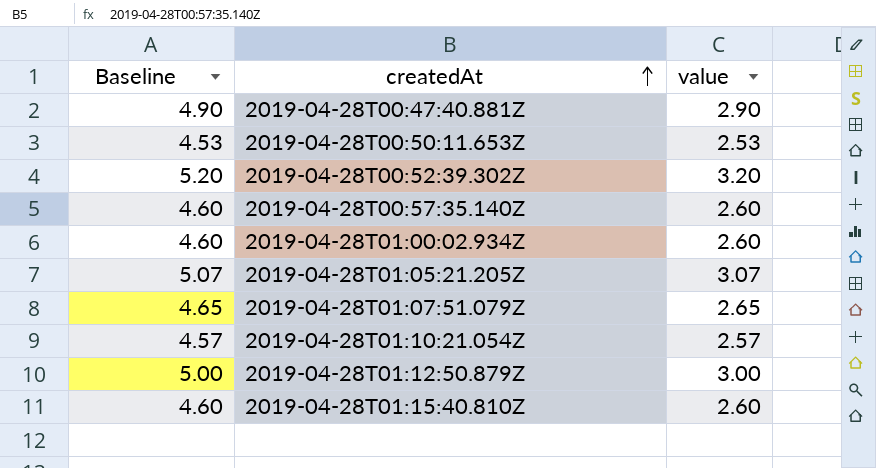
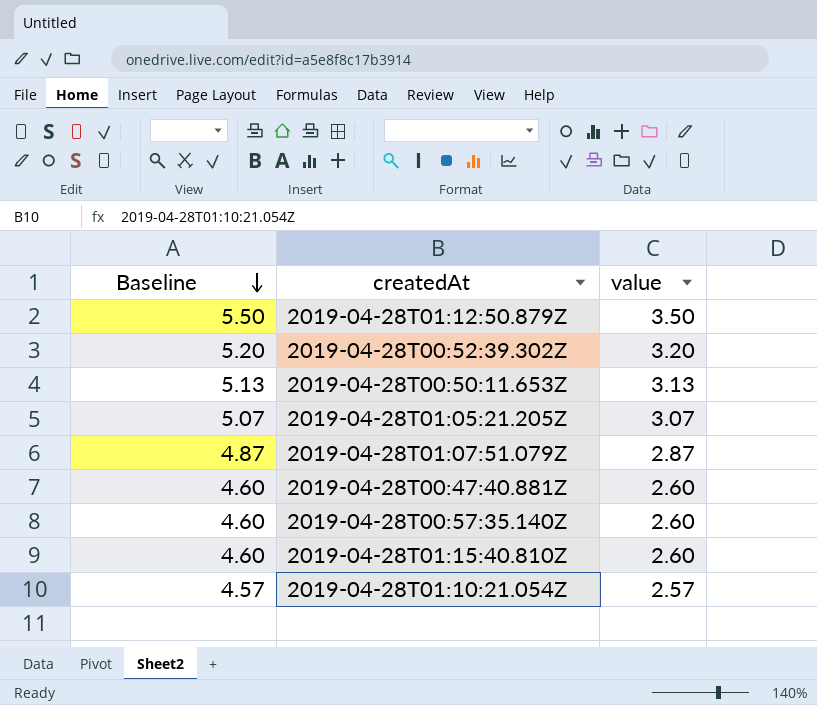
row order: createdAt ascending -> Baseline descending
row 2019-04-28T01:00:02.934Z: 4.60 | 2.60 -> none
2019-04-28T01:12:50.879Z | Baseline: 5.00 -> 5.50
2019-04-28T01:12:50.879Z | value: 3.00 -> 3.50
2019-04-28T00:50:11.653Z | Baseline: 4.53 -> 5.13
2019-04-28T00:50:11.653Z | value: 2.53 -> 3.13
2019-04-28T01:07:51.079Z | Baseline: 4.65 -> 4.87
2019-04-28T01:07:51.079Z | value: 2.65 -> 2.87
2019-04-28T00:47:40.881Z | Baseline: 4.90 -> 4.60
2019-04-28T00:47:40.881Z | value: 2.90 -> 2.60

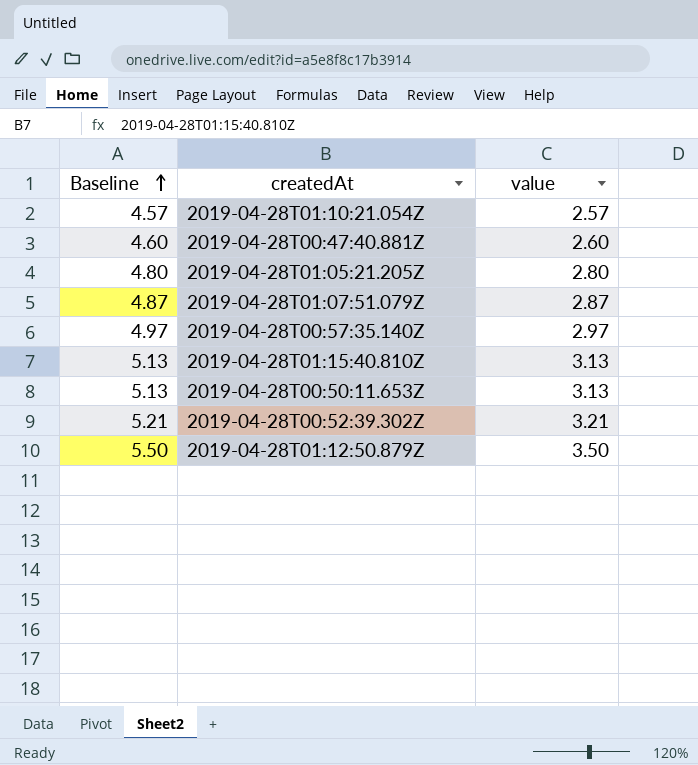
row order: Baseline descending -> Baseline ascending
2019-04-28T01:05:21.205Z | Baseline: 5.07 -> 4.80
2019-04-28T01:05:21.205Z | value: 3.07 -> 2.80
2019-04-28T00:57:35.140Z | Baseline: 4.60 -> 4.97
2019-04-28T00:57:35.140Z | value: 2.60 -> 2.97
2019-04-28T01:15:40.810Z | Baseline: 4.60 -> 5.13
2019-04-28T01:15:40.810Z | value: 2.60 -> 3.13
2019-04-28T00:52:39.302Z | Baseline: 5.20 -> 5.21
2019-04-28T00:52:39.302Z | value: 3.20 -> 3.21

